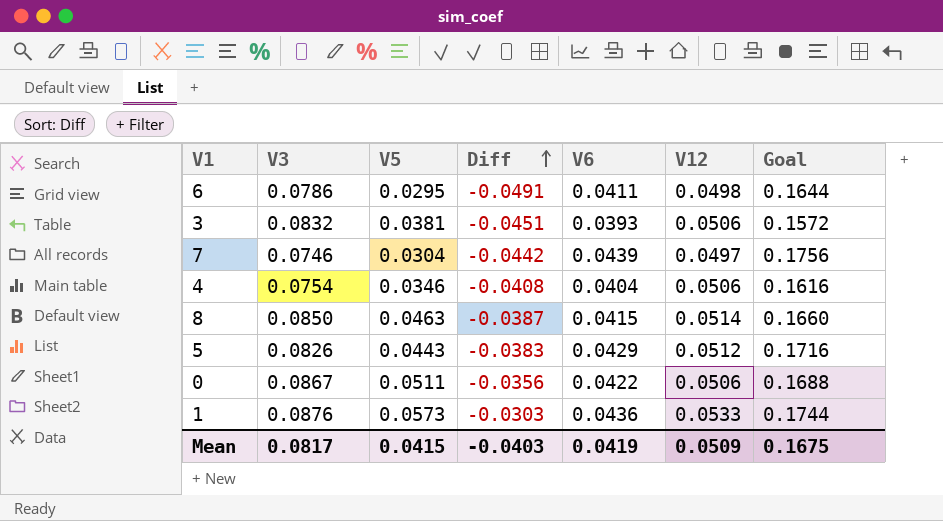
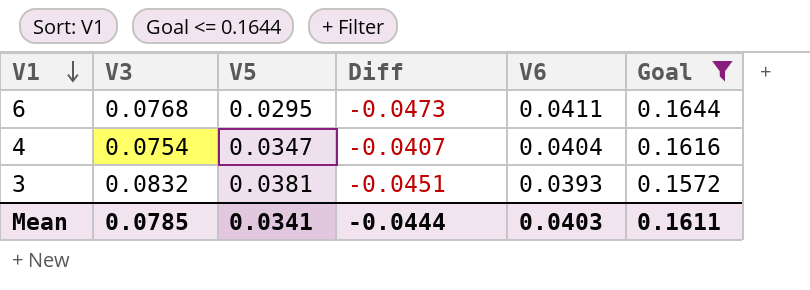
filter: none -> Goal <= 0.1644
row order: Diff ascending -> V1 descending
column V12 | position: 6 -> none
6 | V3: 0.0786 -> 0.0768
6 | Diff: -0.0491 -> -0.0473
4 | V5: 0.0346 -> 0.0347
4 | Diff: -0.0408 -> -0.0407
Mean | V3: 0.0817 -> 0.0785
Mean | V5: 0.0415 -> 0.0341
Mean | Diff: -0.0403 -> -0.0444
Mean | V6: 0.0419 -> 0.0403
Mean | Goal: 0.1675 -> 0.1611

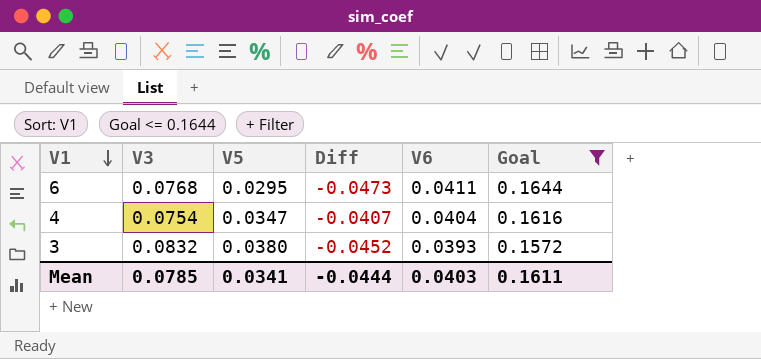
3 | V5: 0.0381 -> 0.0380
3 | Diff: -0.0451 -> -0.0452

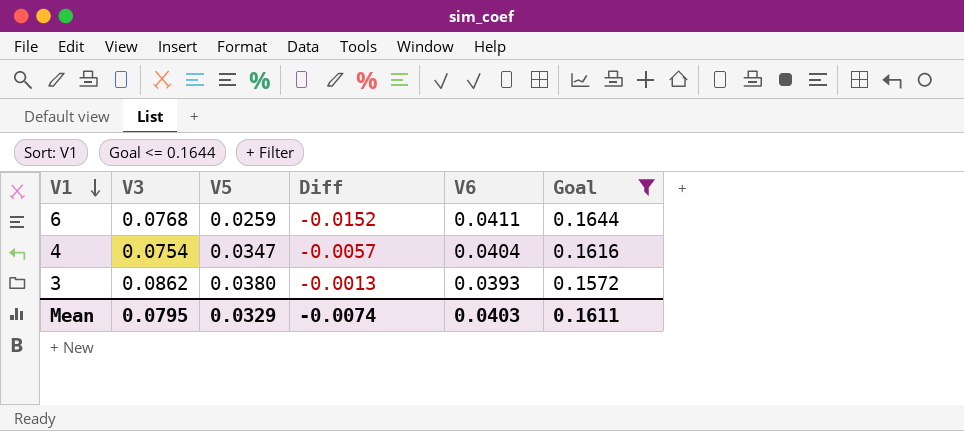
column Diff | formula: [V5] - [V3] -> [V5] - [V6]
6 | V5: 0.0295 -> 0.0259
3 | V3: 0.0832 -> 0.0862
Mean | V3: 0.0785 -> 0.0795
Mean | V5: 0.0341 -> 0.0329
Mean | Diff: -0.0444 -> -0.0074

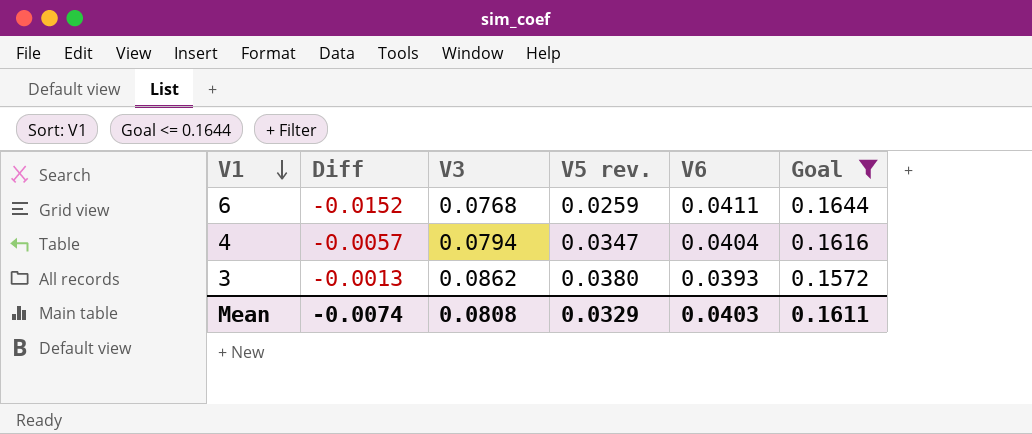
column Diff | position: 4 -> 2
column name: V5 -> V5 rev.
4 | V3: 0.0754 -> 0.0794
Mean | V3: 0.0795 -> 0.0808

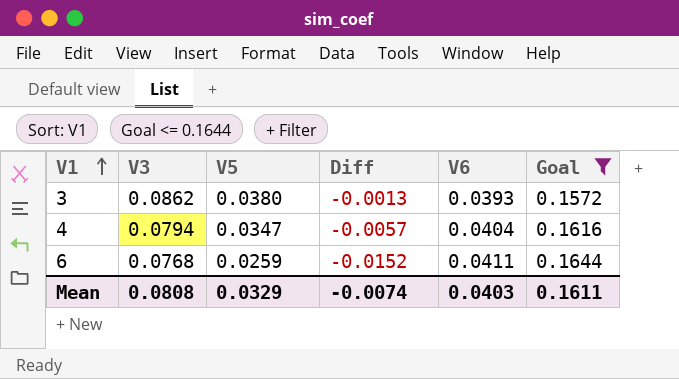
row order: V1 descending -> V1 ascending
column name: V5 rev. -> V5
column Diff | position: 2 -> 4

